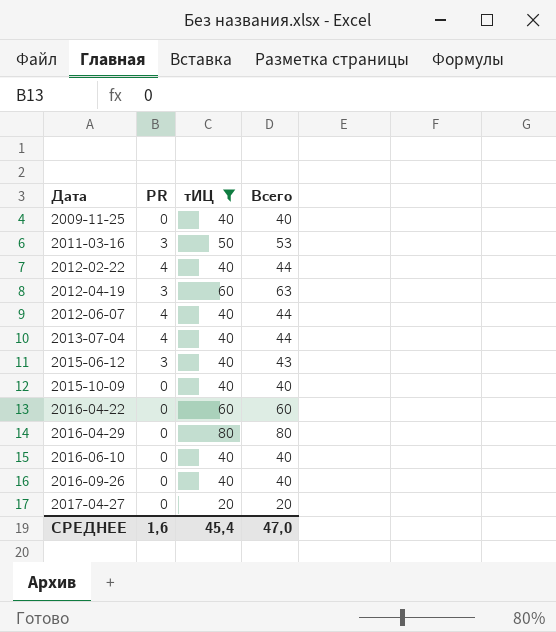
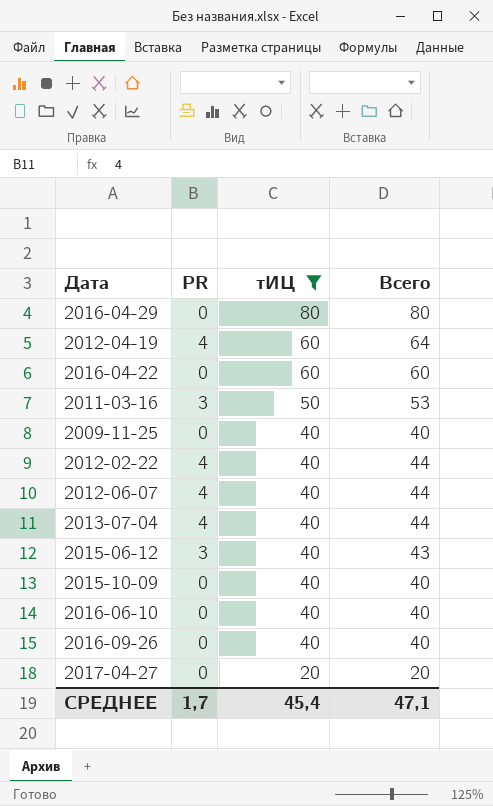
row order: Дата ascending -> тИЦ descending
2012-04-19 | PR: 3 -> 4
2012-04-19 | Всего: 63 -> 64
СРЕДНЕЕ | PR: 1,6 -> 1,7
СРЕДНЕЕ | Всего: 47,0 -> 47,1

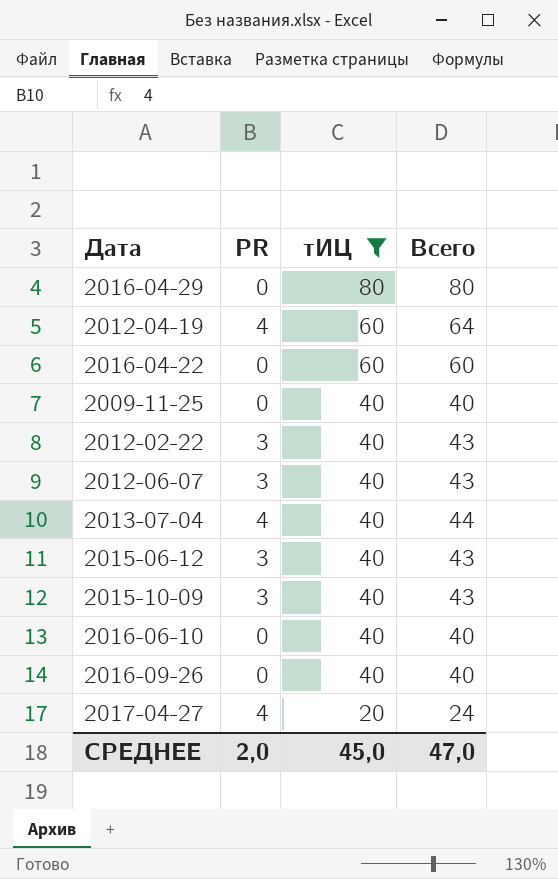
row 2011-03-16: 3 | 50 | 53 -> none
2012-02-22 | PR: 4 -> 3
2012-02-22 | Всего: 44 -> 43
2012-06-07 | PR: 4 -> 3
2012-06-07 | Всего: 44 -> 43
2015-10-09 | PR: 0 -> 3
2015-10-09 | Всего: 40 -> 43
2017-04-27 | PR: 0 -> 4
2017-04-27 | Всего: 20 -> 24
СРЕДНЕЕ | PR: 1,7 -> 2,0
СРЕДНЕЕ | тИЦ: 45,4 -> 45,0
СРЕДНЕЕ | Всего: 47,1 -> 47,0

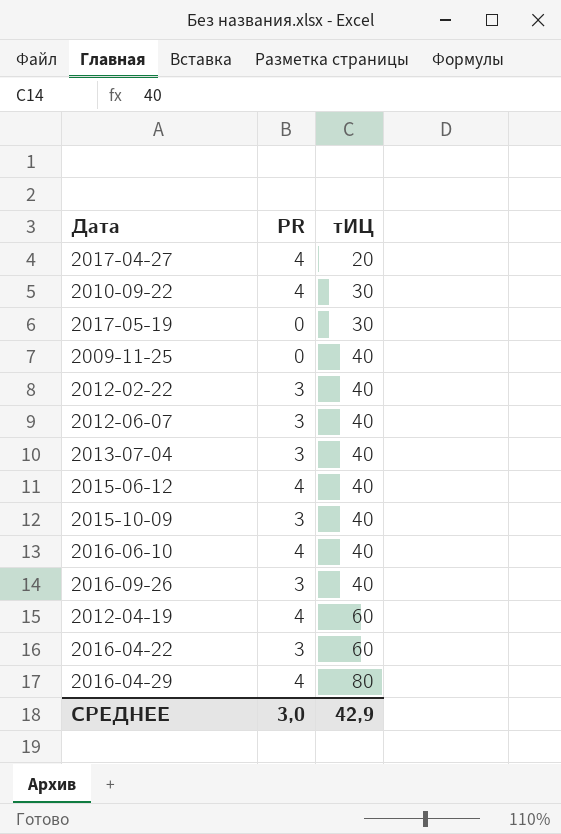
filter: тИЦ != 30 -> none
row order: тИЦ descending -> тИЦ ascending
column Всего | formula: [PR] + [тИЦ] -> none
2013-07-04 | PR: 4 -> 3
2015-06-12 | PR: 3 -> 4
2016-06-10 | PR: 0 -> 4
2016-09-26 | PR: 0 -> 3
2016-04-22 | PR: 0 -> 3
2016-04-29 | PR: 0 -> 4
СРЕДНЕЕ | PR: 2,0 -> 3,0
СРЕДНЕЕ | тИЦ: 45,0 -> 42,9

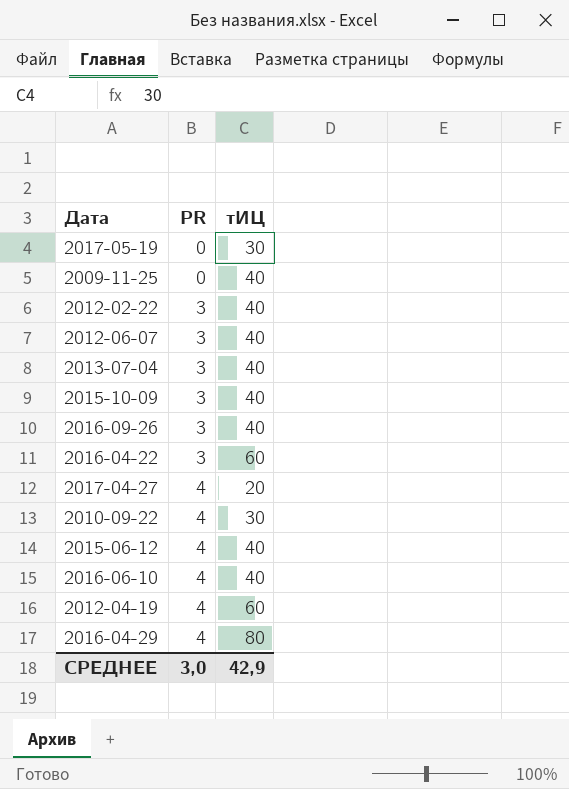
row order: тИЦ ascending -> PR ascending

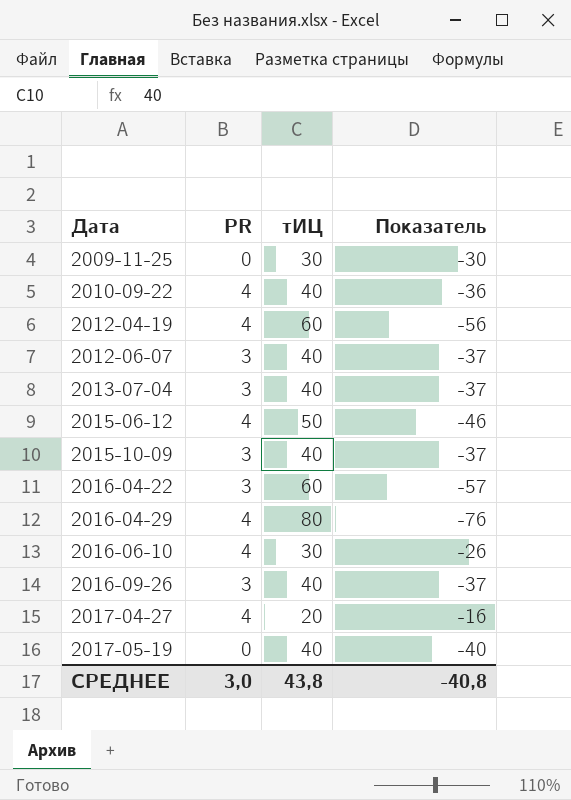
row order: PR ascending -> Дата ascending
column Показатель | formula: none -> [PR] - [тИЦ]
row 2012-02-22: 3 | 40 -> none
2009-11-25 | тИЦ: 40 -> 30
2010-09-22 | тИЦ: 30 -> 40
2015-06-12 | тИЦ: 40 -> 50
2016-06-10 | тИЦ: 40 -> 30
2017-05-19 | тИЦ: 30 -> 40
СРЕДНЕЕ | тИЦ: 42,9 -> 43,8

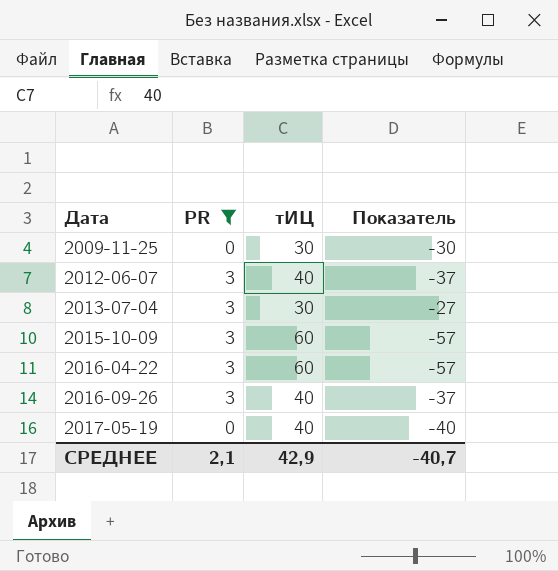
filter: none -> PR != 4
2013-07-04 | тИЦ: 40 -> 30
2013-07-04 | Показатель: -37 -> -27
2015-10-09 | тИЦ: 40 -> 60
2015-10-09 | Показатель: -37 -> -57
СРЕДНЕЕ | PR: 3,0 -> 2,1
СРЕДНЕЕ | тИЦ: 43,8 -> 42,9
СРЕДНЕЕ | Показатель: -40,8 -> -40,7

